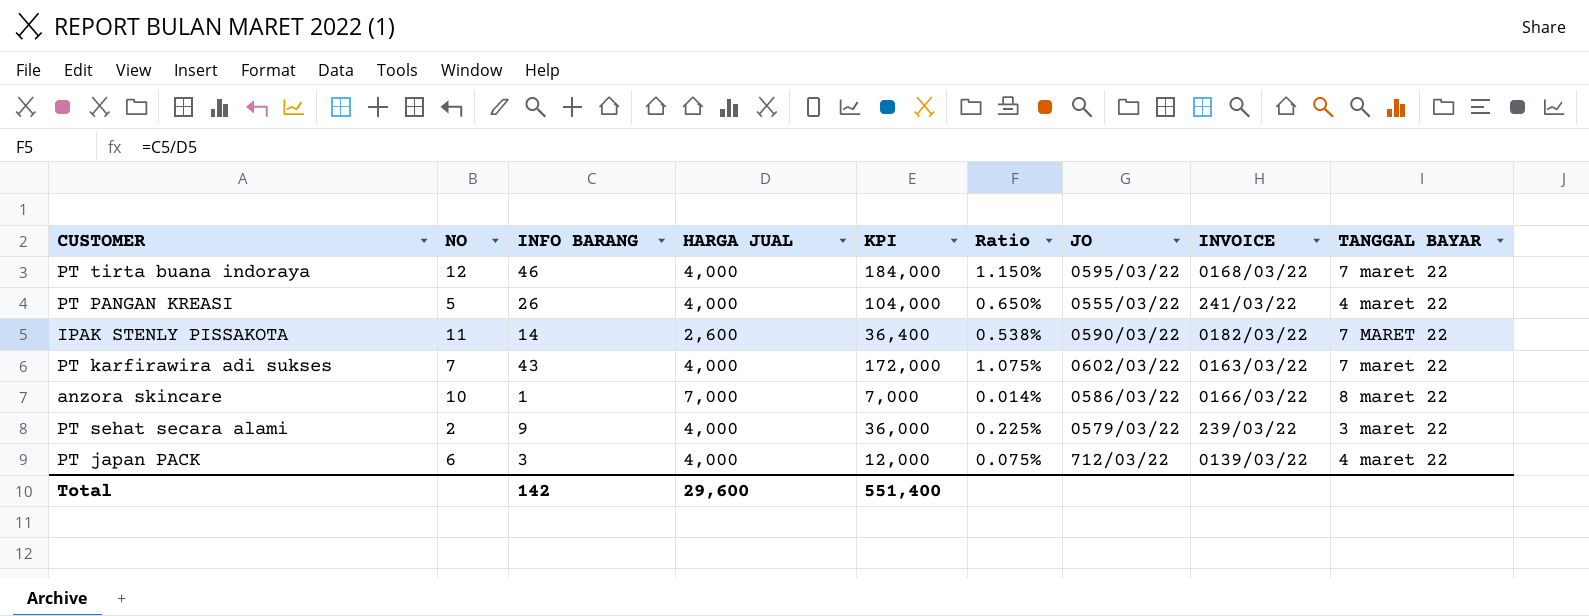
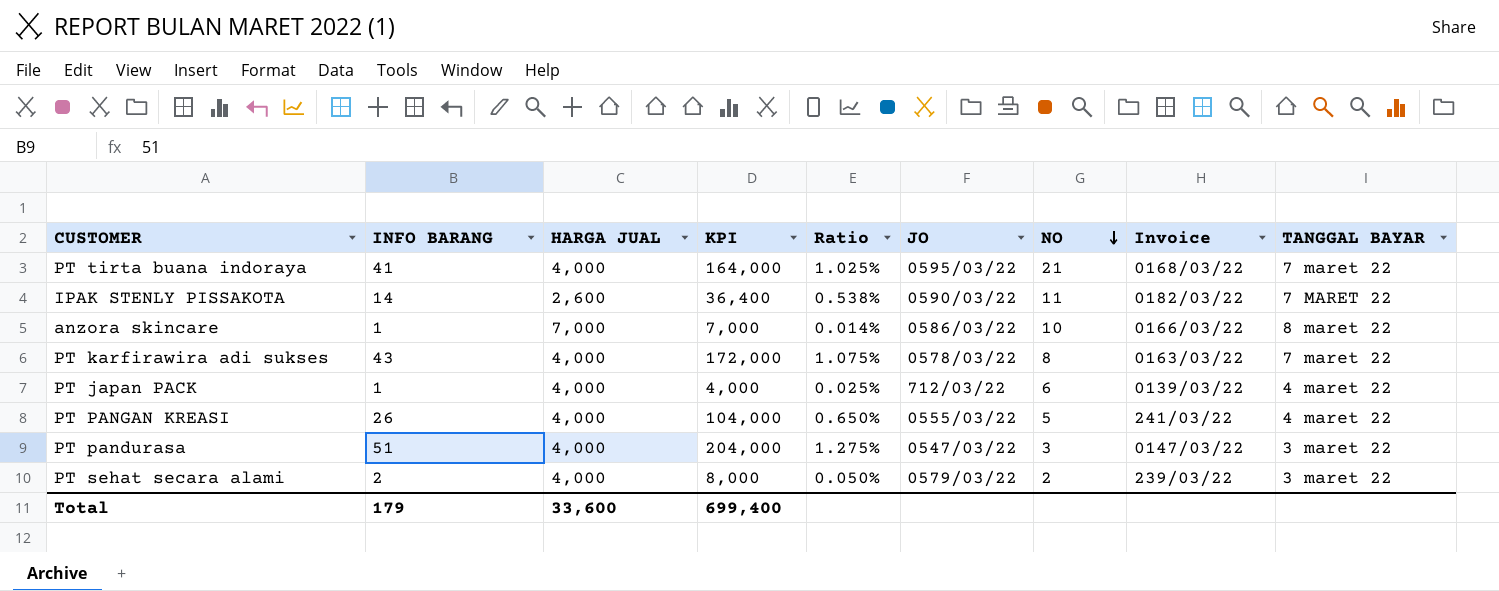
row order: none -> NO descending
column NO | position: 2 -> 7
column name: INVOICE -> Invoice
PT tirta buana indoraya | INFO BARANG: 46 -> 41
PT tirta buana indoraya | KPI: 184,000 -> 164,000
PT tirta buana indoraya | Ratio: 1.150% -> 1.025%
PT tirta buana indoraya | NO: 12 -> 21
PT karfirawira adi sukses | JO: 0602/03/22 -> 0578/03/22
PT karfirawira adi sukses | NO: 7 -> 8
PT japan PACK | INFO BARANG: 3 -> 1
PT japan PACK | KPI: 12,000 -> 4,000
PT japan PACK | Ratio: 0.075% -> 0.025%
row PT pandurasa: none -> 51 | 4,000 | 204,000 | 1.275% | 0547/03/22 | 3 | 0147/03/22 | 3 maret 22
PT sehat secara alami | INFO BARANG: 9 -> 2
PT sehat secara alami | KPI: 36,000 -> 8,000
PT sehat secara alami | Ratio: 0.225% -> 0.050%
Total | INFO BARANG: 142 -> 179
Total | HARGA JUAL: 29,600 -> 33,600
Total | KPI: 551,400 -> 699,400

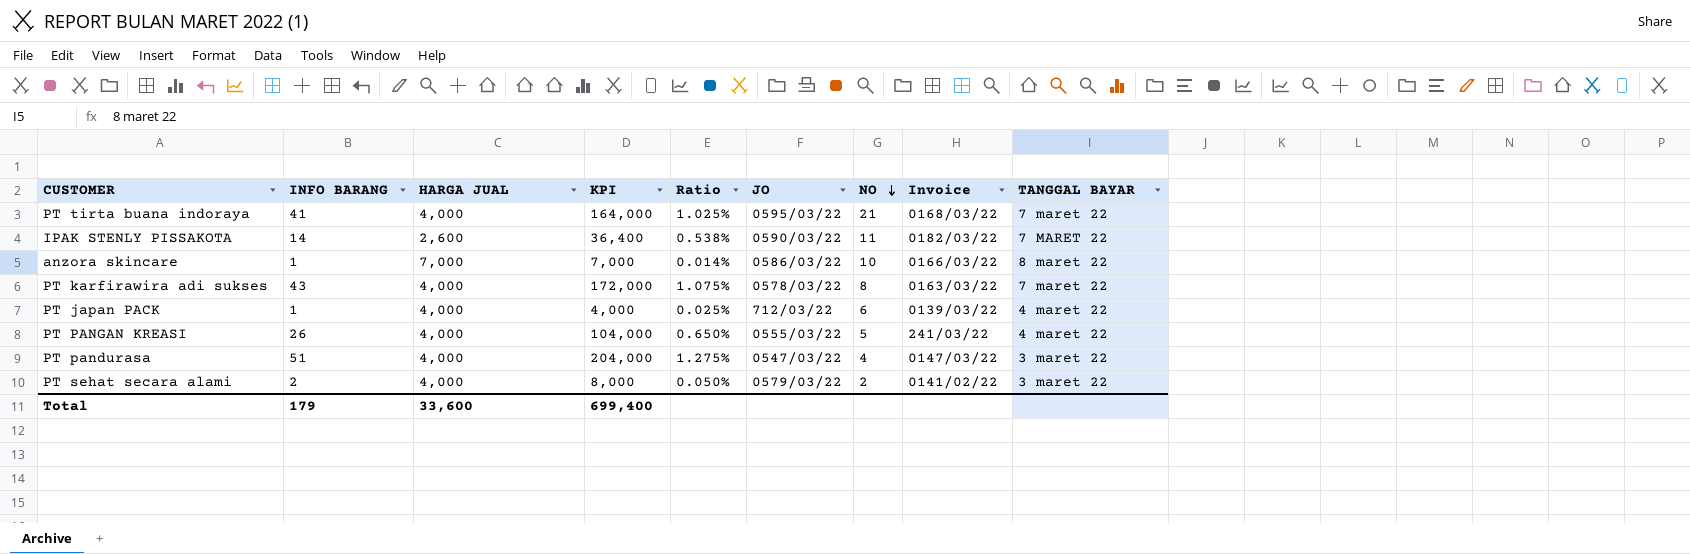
PT pandurasa | NO: 3 -> 4
PT sehat secara alami | Invoice: 239/03/22 -> 0141/02/22

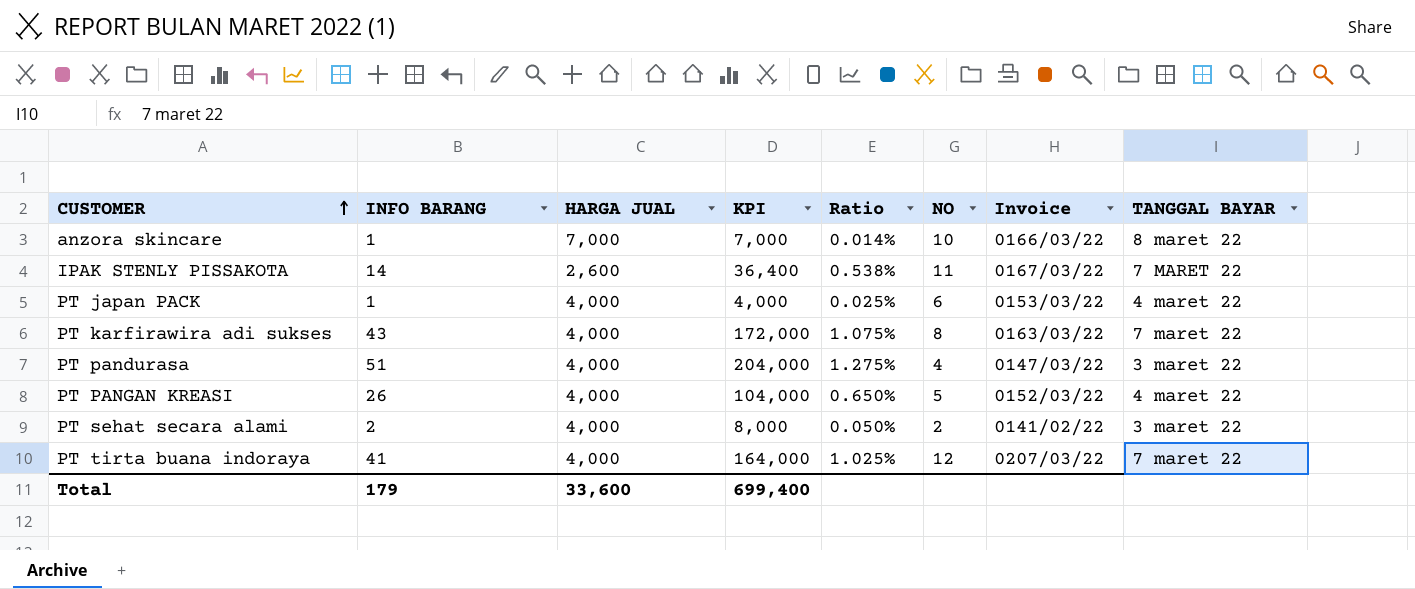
row order: NO descending -> CUSTOMER ascending
column JO | position: 6 -> none
IPAK STENLY PISSAKOTA | Invoice: 0182/03/22 -> 0167/03/22
PT japan PACK | Invoice: 0139/03/22 -> 0153/03/22
PT PANGAN KREASI | Invoice: 241/03/22 -> 0152/03/22
PT tirta buana indoraya | NO: 21 -> 12
PT tirta buana indoraya | Invoice: 0168/03/22 -> 0207/03/22

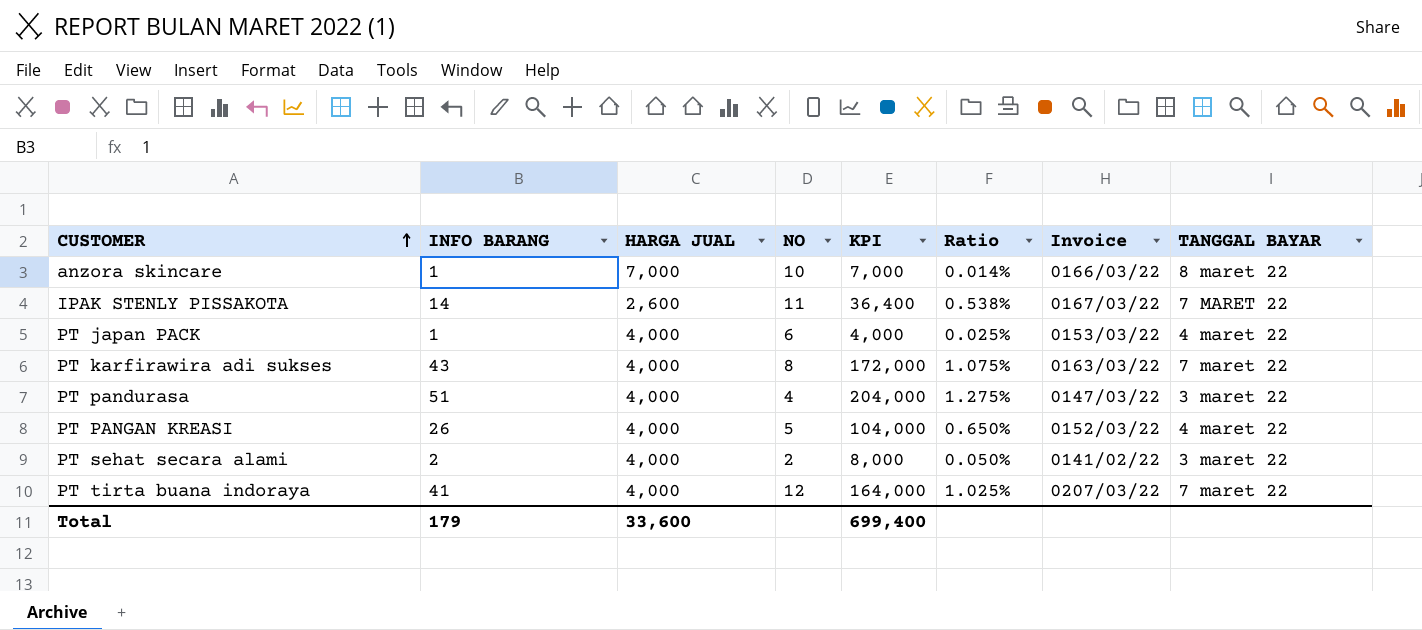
column NO | position: 6 -> 4

